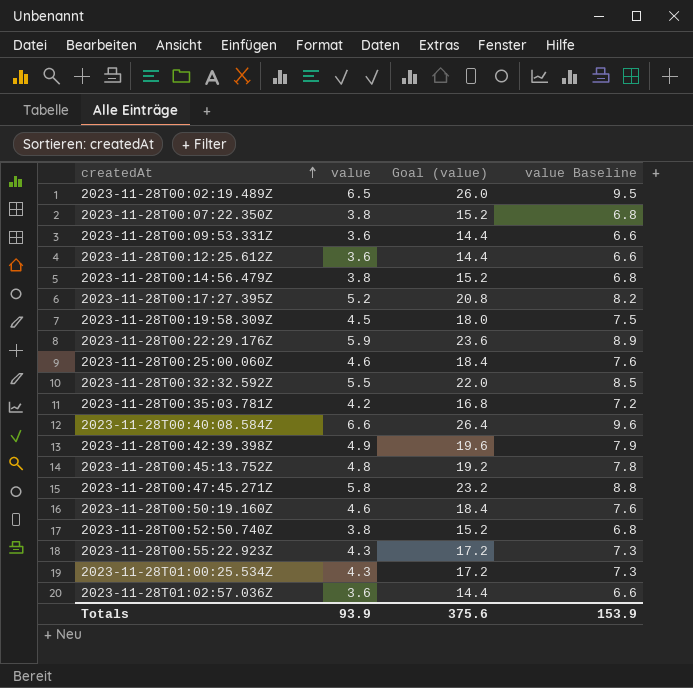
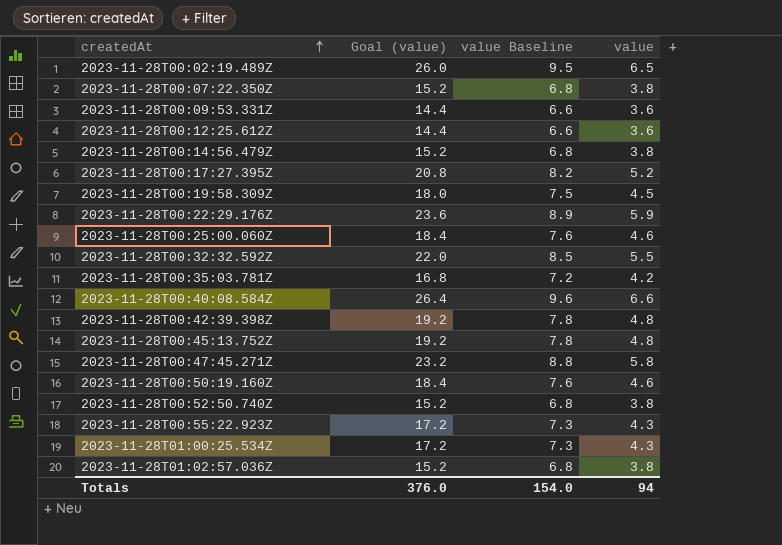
column value | position: 2 -> 4
2023-11-28T00:42:39.398Z | Goal (value): 19.6 -> 19.2
2023-11-28T00:42:39.398Z | value Baseline: 7.9 -> 7.8
2023-11-28T00:42:39.398Z | value: 4.9 -> 4.8
2023-11-28T01:02:57.036Z | Goal (value): 14.4 -> 15.2
2023-11-28T01:02:57.036Z | value Baseline: 6.6 -> 6.8
2023-11-28T01:02:57.036Z | value: 3.6 -> 3.8
Totals | Goal (value): 375.6 -> 376.0
Totals | value Baseline: 153.9 -> 154.0
Totals | value: 93.9 -> 94

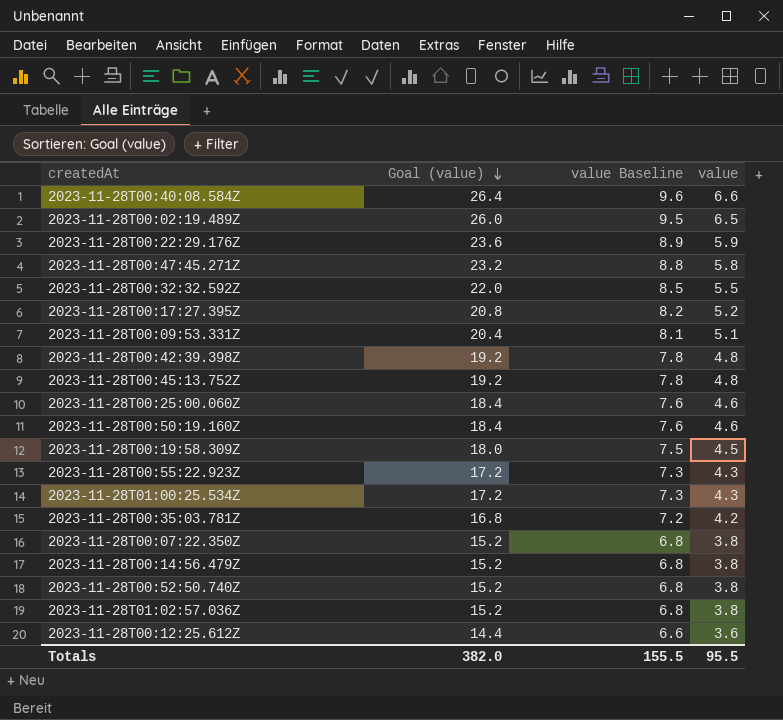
row order: createdAt ascending -> Goal (value) descending
2023-11-28T00:09:53.331Z | Goal (value): 14.4 -> 20.4
2023-11-28T00:09:53.331Z | value Baseline: 6.6 -> 8.1
2023-11-28T00:09:53.331Z | value: 3.6 -> 5.1
Totals | Goal (value): 376.0 -> 382.0
Totals | value Baseline: 154.0 -> 155.5
Totals | value: 94 -> 95.5

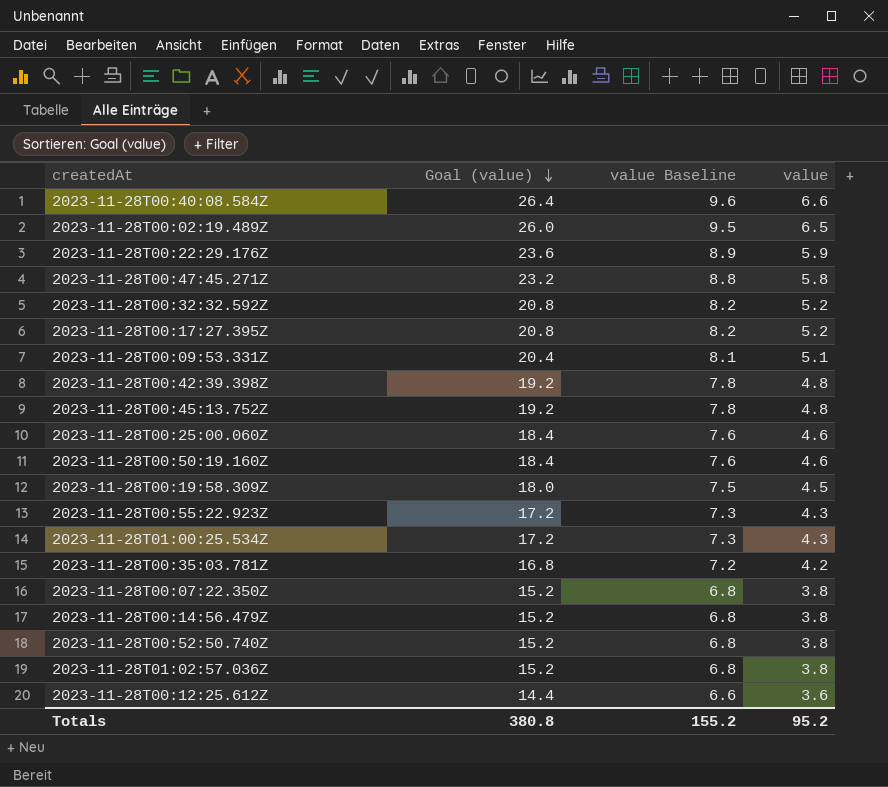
2023-11-28T00:32:32.592Z | Goal (value): 22.0 -> 20.8
2023-11-28T00:32:32.592Z | value Baseline: 8.5 -> 8.2
2023-11-28T00:32:32.592Z | value: 5.5 -> 5.2
Totals | Goal (value): 382.0 -> 380.8
Totals | value Baseline: 155.5 -> 155.2
Totals | value: 95.5 -> 95.2

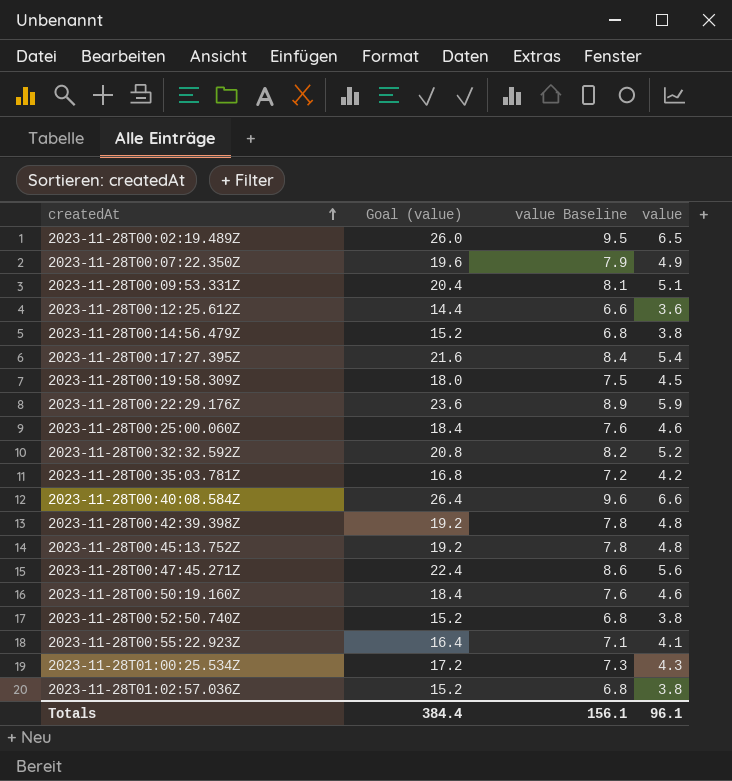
row order: Goal (value) descending -> createdAt ascending
2023-11-28T00:07:22.350Z | Goal (value): 15.2 -> 19.6
2023-11-28T00:07:22.350Z | value Baseline: 6.8 -> 7.9
2023-11-28T00:07:22.350Z | value: 3.8 -> 4.9
2023-11-28T00:17:27.395Z | Goal (value): 20.8 -> 21.6
2023-11-28T00:17:27.395Z | value Baseline: 8.2 -> 8.4
2023-11-28T00:17:27.395Z | value: 5.2 -> 5.4
2023-11-28T00:47:45.271Z | Goal (value): 23.2 -> 22.4
2023-11-28T00:47:45.271Z | value Baseline: 8.8 -> 8.6
2023-11-28T00:47:45.271Z | value: 5.8 -> 5.6
2023-11-28T00:55:22.923Z | Goal (value): 17.2 -> 16.4
2023-11-28T00:55:22.923Z | value Baseline: 7.3 -> 7.1
2023-11-28T00:55:22.923Z | value: 4.3 -> 4.1
Totals | Goal (value): 380.8 -> 384.4
Totals | value Baseline: 155.2 -> 156.1
Totals | value: 95.2 -> 96.1

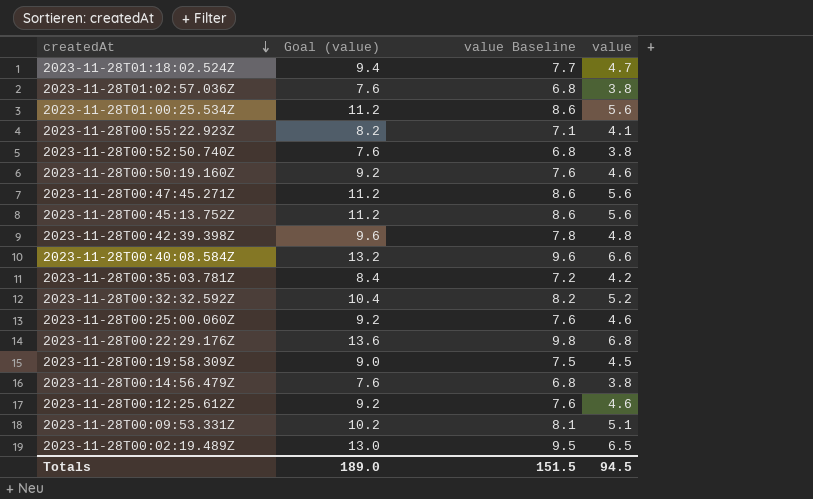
row order: createdAt ascending -> createdAt descending
column Goal (value) | formula: [value] * 4 -> [value] * 2
row 2023-11-28T00:07:22.350Z: 19.6 | 7.9 | 4.9 -> none
row 2023-11-28T00:17:27.395Z: 21.6 | 8.4 | 5.4 -> none
row 2023-11-28T01:18:02.524Z: none -> 9.4 | 7.7 | 4.7
2023-11-28T01:00:25.534Z | value Baseline: 7.3 -> 8.6
2023-11-28T01:00:25.534Z | value: 4.3 -> 5.6
2023-11-28T00:45:13.752Z | value Baseline: 7.8 -> 8.6
2023-11-28T00:45:13.752Z | value: 4.8 -> 5.6
2023-11-28T00:22:29.176Z | value Baseline: 8.9 -> 9.8
2023-11-28T00:22:29.176Z | value: 5.9 -> 6.8
2023-11-28T00:12:25.612Z | value Baseline: 6.6 -> 7.6
2023-11-28T00:12:25.612Z | value: 3.6 -> 4.6
Totals | Goal (value): 384.4 -> 189.0
Totals | value Baseline: 156.1 -> 151.5
Totals | value: 96.1 -> 94.5

